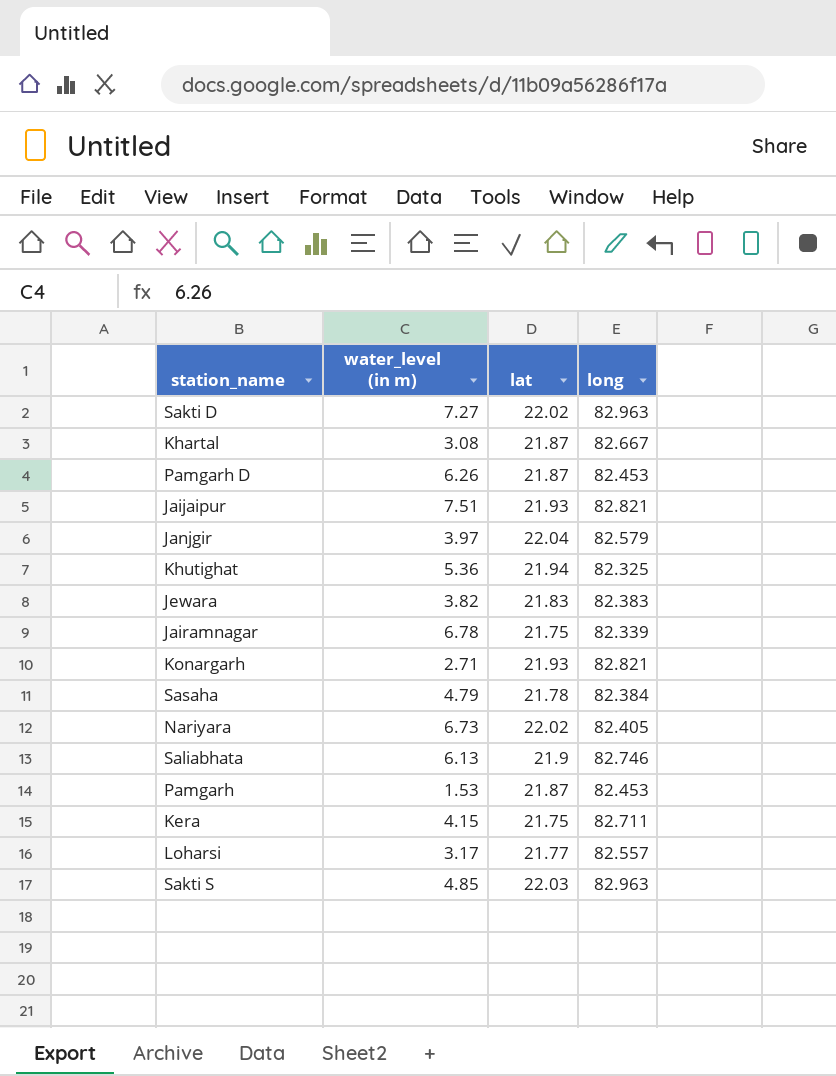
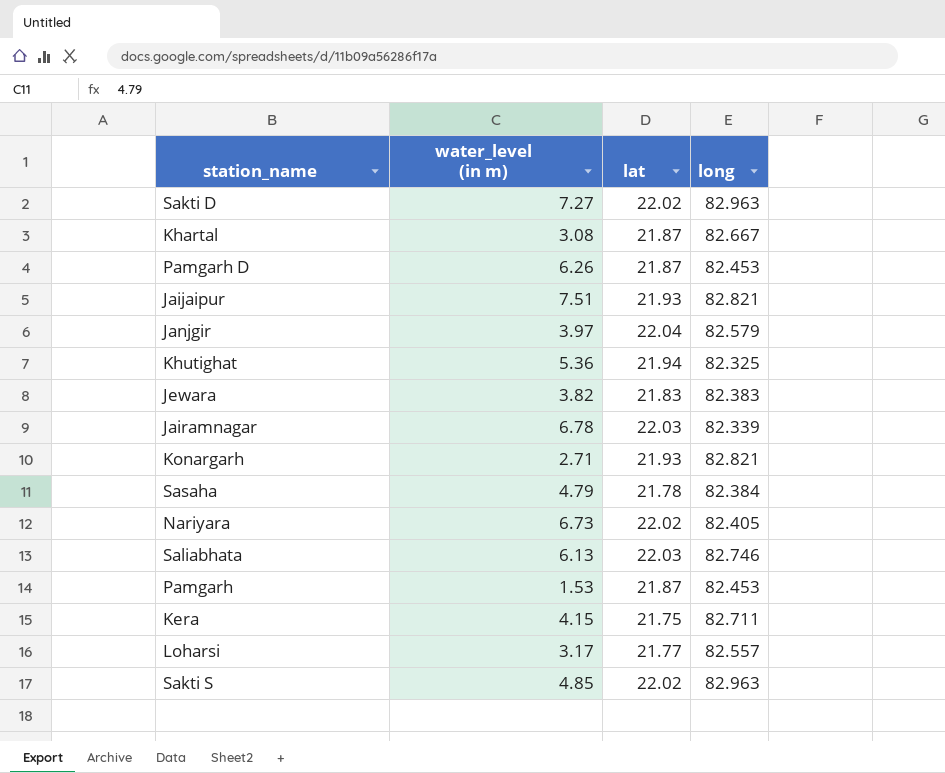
Jairamnagar | lat: 21.75 -> 22.03
Saliabhata | lat: 21.9 -> 22.03
Sakti S | lat: 22.03 -> 22.02

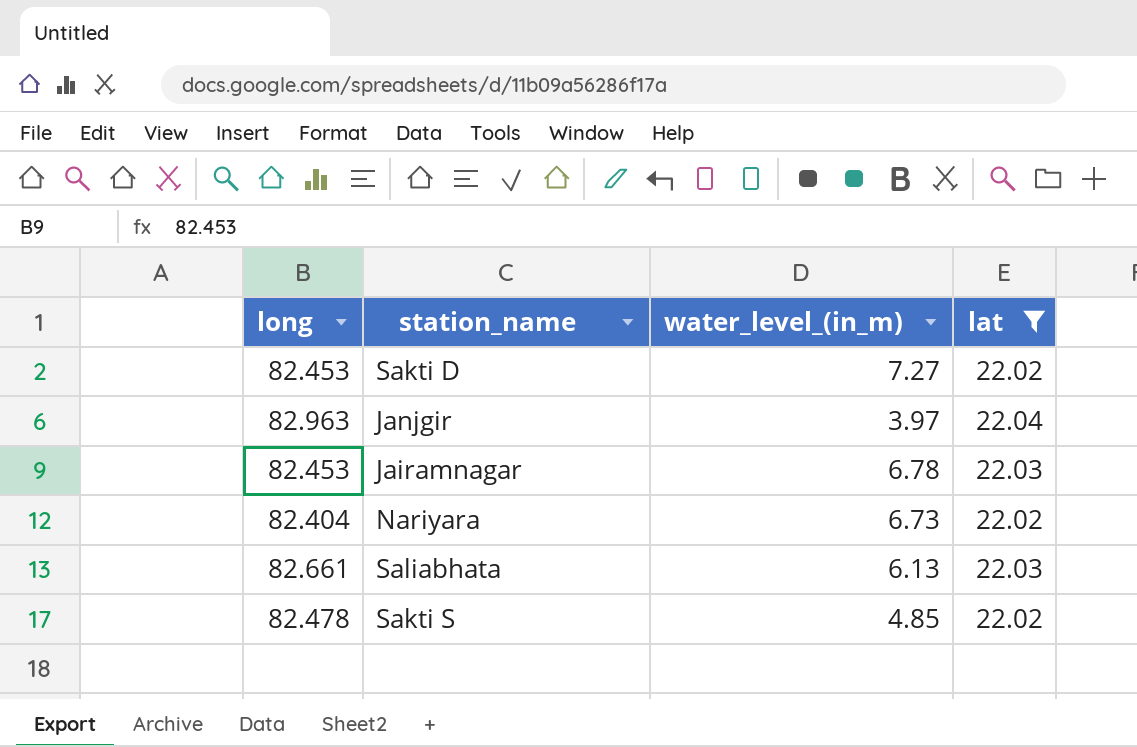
filter: none -> lat >= 22.02
column long | position: 4 -> 1
column name: water_level (in m) -> water_level_(in_m)
Sakti D | long: 82.963 -> 82.453
Janjgir | long: 82.579 -> 82.963
Jairamnagar | long: 82.339 -> 82.453
Nariyara | long: 82.405 -> 82.404
Saliabhata | long: 82.746 -> 82.661
Sakti S | long: 82.963 -> 82.478

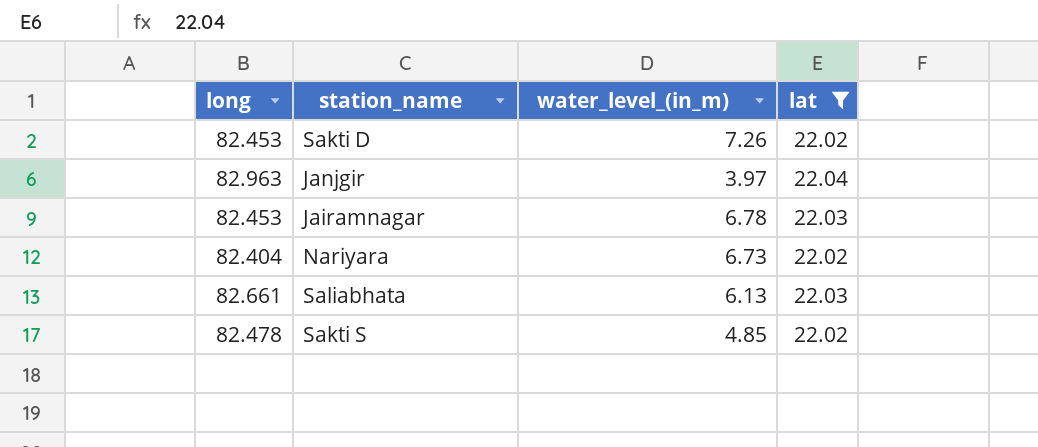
Sakti D | water_level_(in_m): 7.27 -> 7.26

